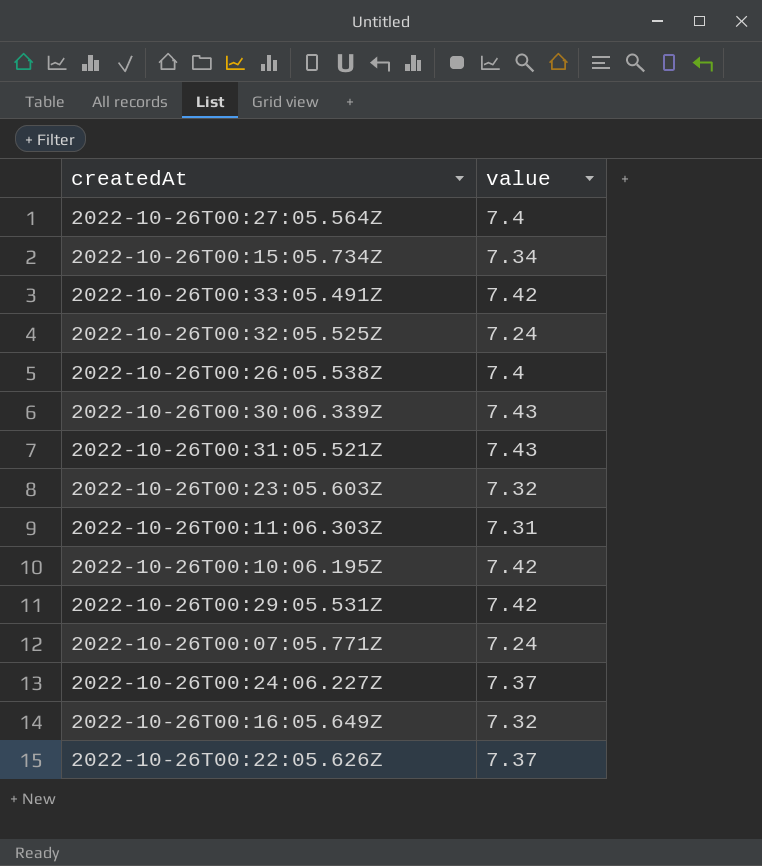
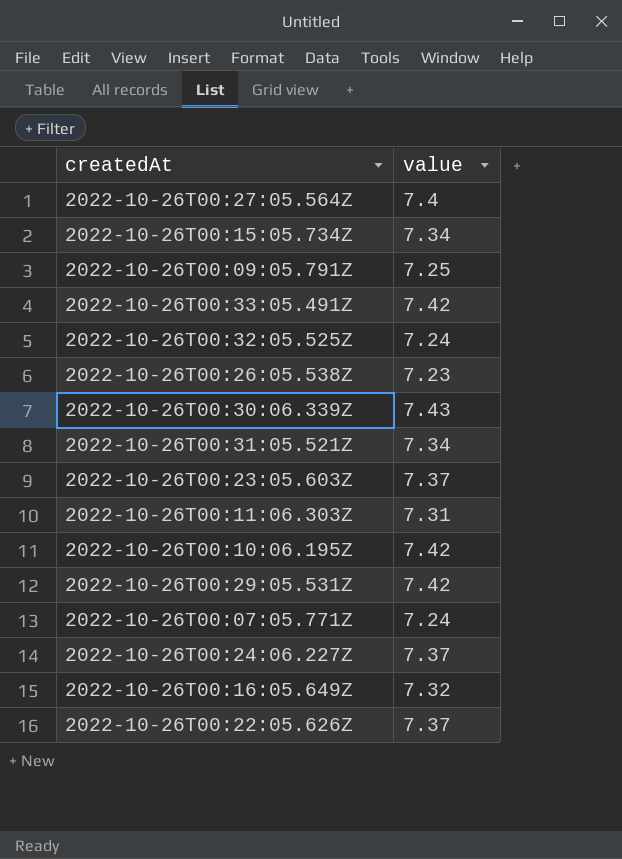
row 2022-10-26T00:09:05.791Z: none -> 7.25
2022-10-26T00:26:05.538Z | value: 7.4 -> 7.23
2022-10-26T00:31:05.521Z | value: 7.43 -> 7.34
2022-10-26T00:23:05.603Z | value: 7.32 -> 7.37

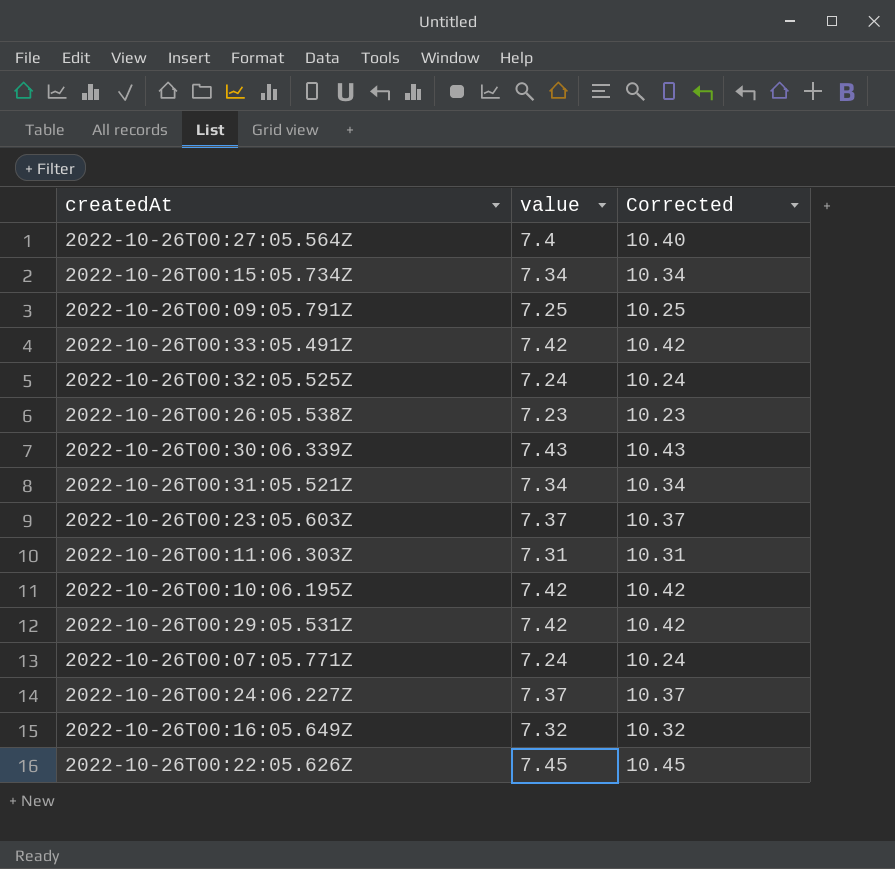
column Corrected | formula: none -> [value] + 3
2022-10-26T00:22:05.626Z | value: 7.37 -> 7.45

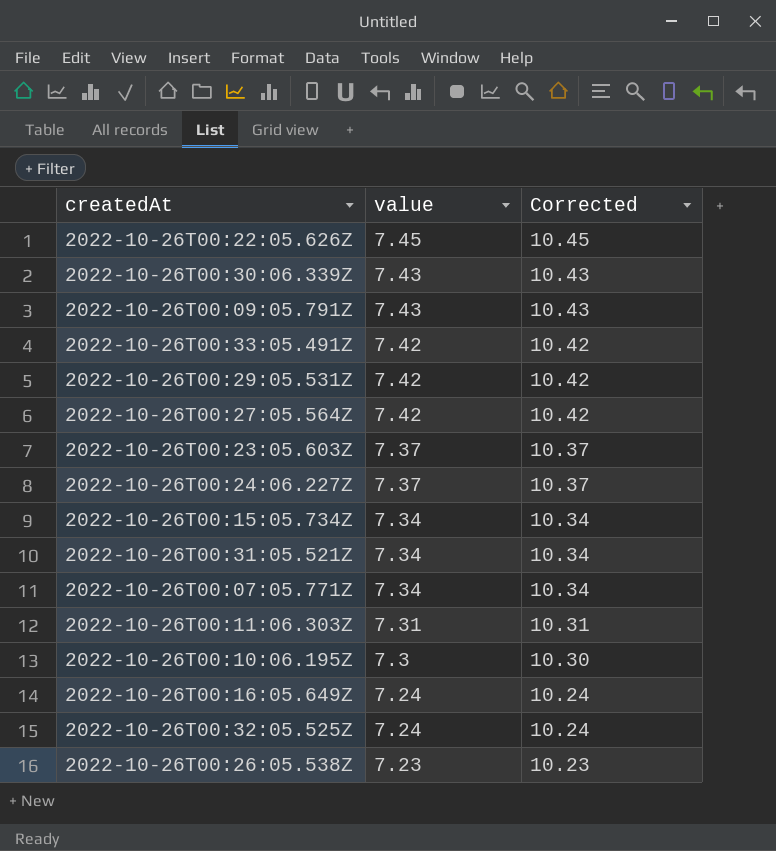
row order: none -> value descending
2022-10-26T00:09:05.791Z | value: 7.25 -> 7.43
2022-10-26T00:09:05.791Z | Corrected: 10.25 -> 10.43
2022-10-26T00:27:05.564Z | value: 7.4 -> 7.42
2022-10-26T00:27:05.564Z | Corrected: 10.40 -> 10.42
2022-10-26T00:07:05.771Z | value: 7.24 -> 7.34
2022-10-26T00:07:05.771Z | Corrected: 10.24 -> 10.34
2022-10-26T00:10:06.195Z | value: 7.42 -> 7.3
2022-10-26T00:10:06.195Z | Corrected: 10.42 -> 10.30
2022-10-26T00:16:05.649Z | value: 7.32 -> 7.24
2022-10-26T00:16:05.649Z | Corrected: 10.32 -> 10.24

